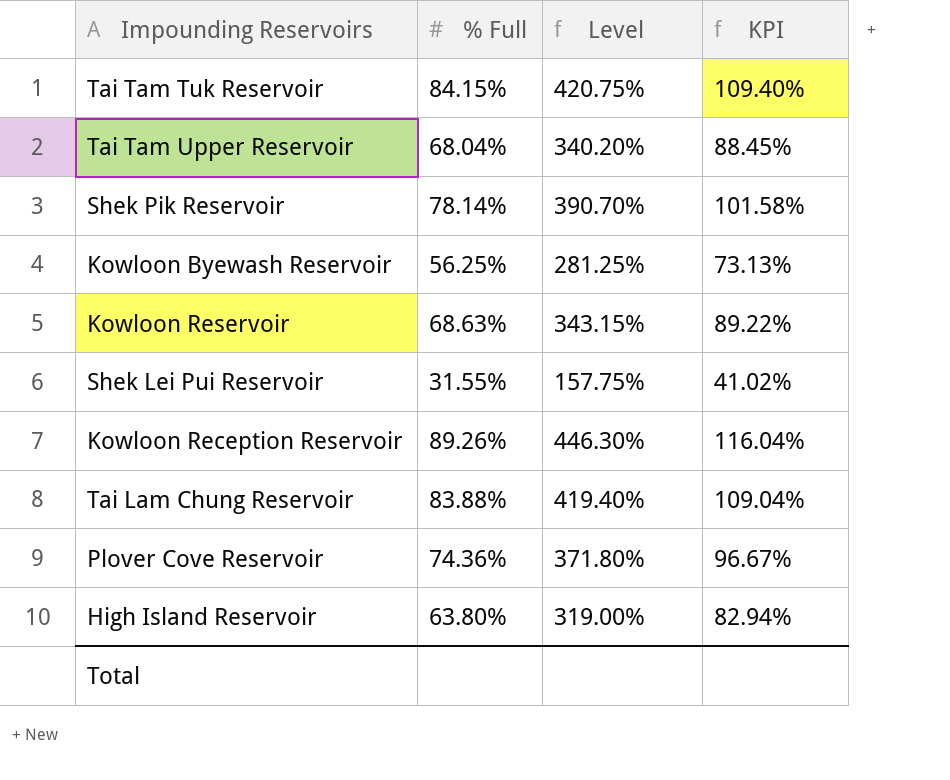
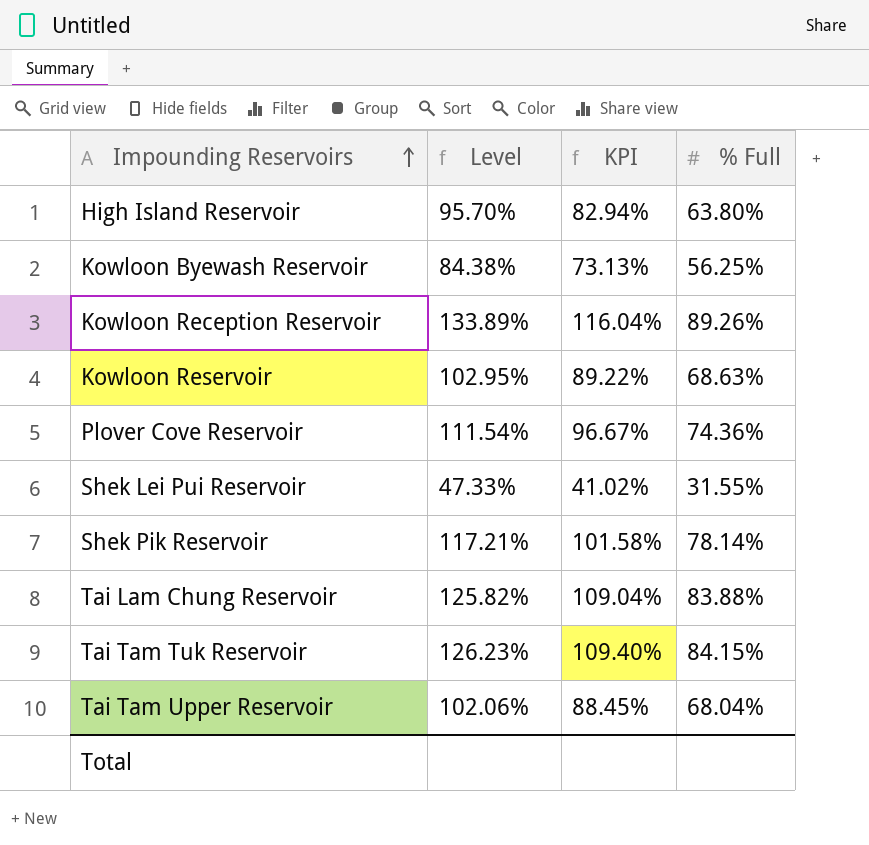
row order: none -> Impounding Reservoirs ascending
column Level | formula: [% Full] * 5 -> [% Full] * 1.5
column % Full | position: 2 -> 4

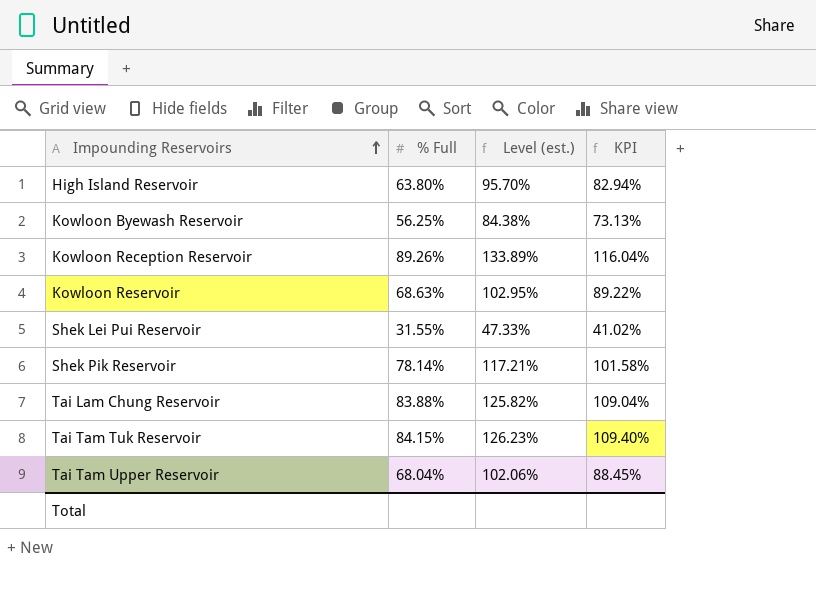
column % Full | position: 4 -> 2
column name: Level -> Level (est.)
row Plover Cove Reservoir: 111.54% | 96.67% | 74.36% -> none

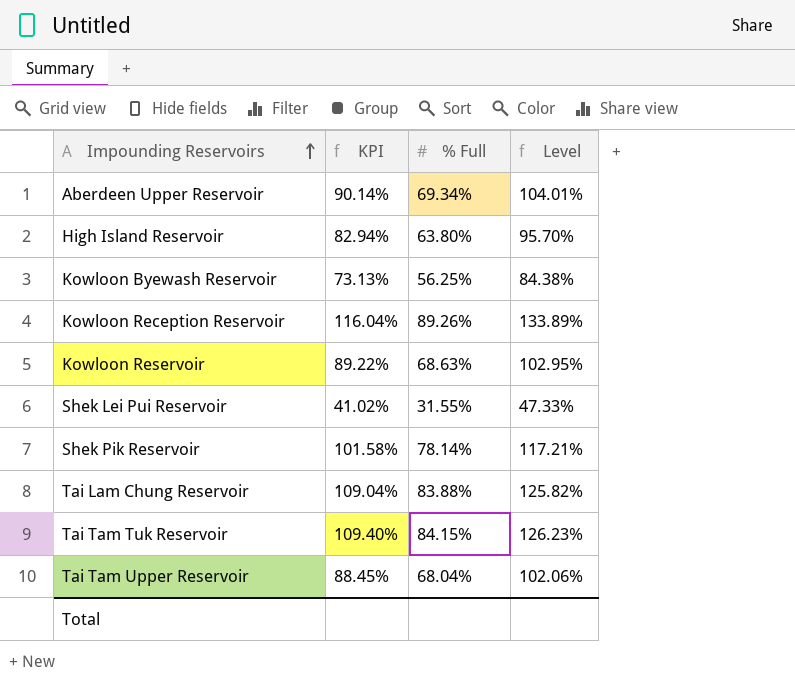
column KPI | position: 4 -> 2
column name: Level (est.) -> Level
row Aberdeen Upper Reservoir: none -> 90.14% | 69.34% | 104.01%

